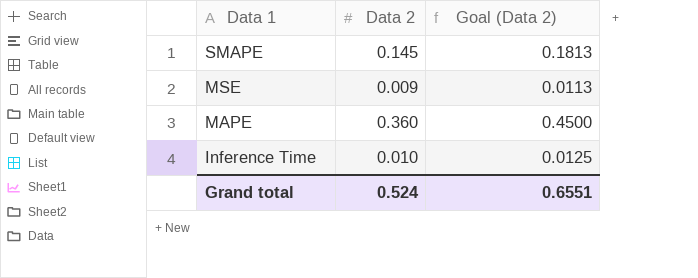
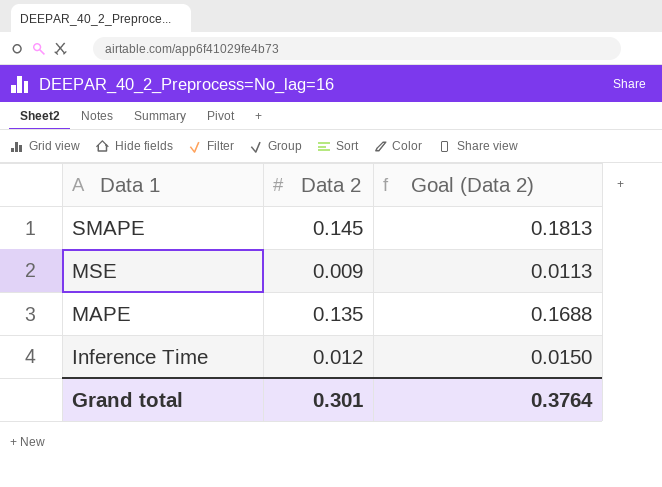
MAPE | Data 2: 0.360 -> 0.135
MAPE | Goal (Data 2): 0.4500 -> 0.1688
Inference Time | Data 2: 0.010 -> 0.012
Inference Time | Goal (Data 2): 0.0125 -> 0.0150
Grand total | Data 2: 0.524 -> 0.301
Grand total | Goal (Data 2): 0.6551 -> 0.3764

